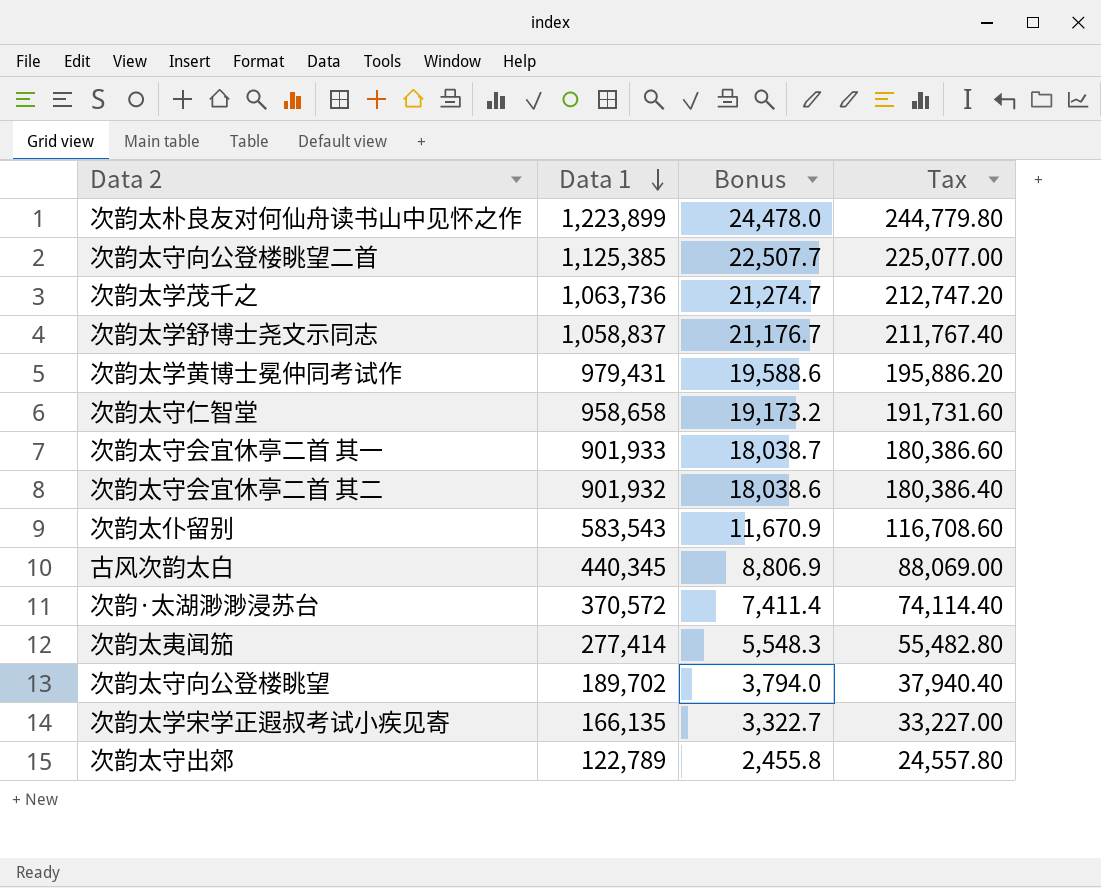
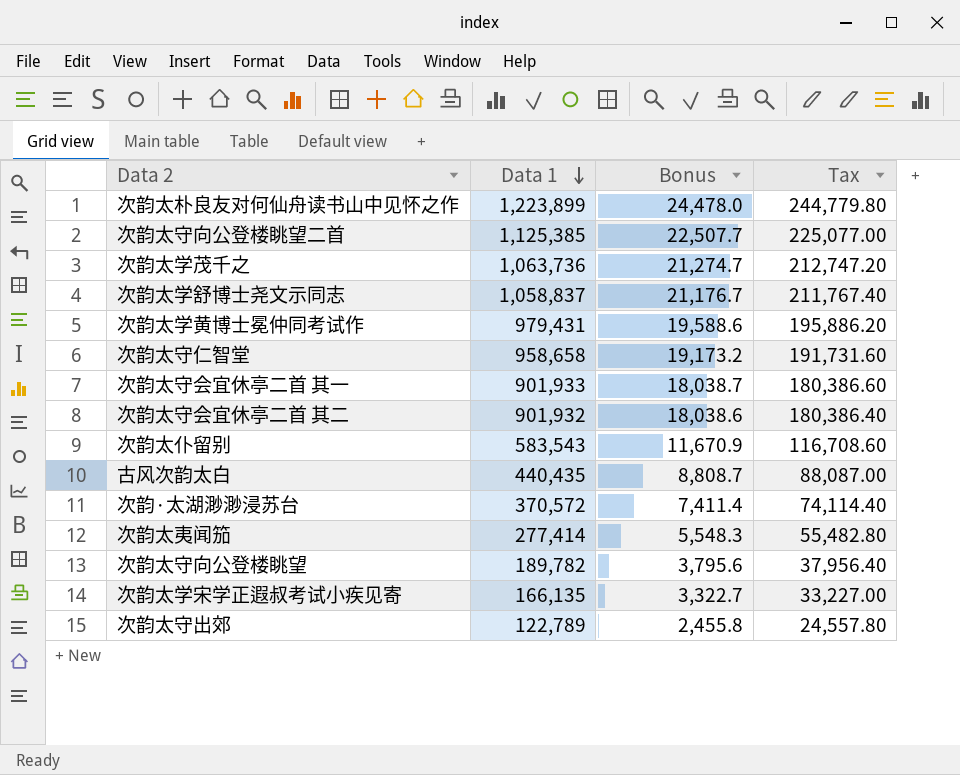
古风次韵太白 | Data 1: 440,345 -> 440,435
古风次韵太白 | Bonus: 8,806.9 -> 8,808.7
古风次韵太白 | Tax: 88,069.00 -> 88,087.00
次韵太守向公登楼眺望 | Data 1: 189,702 -> 189,782
次韵太守向公登楼眺望 | Bonus: 3,794.0 -> 3,795.6
次韵太守向公登楼眺望 | Tax: 37,940.40 -> 37,956.40

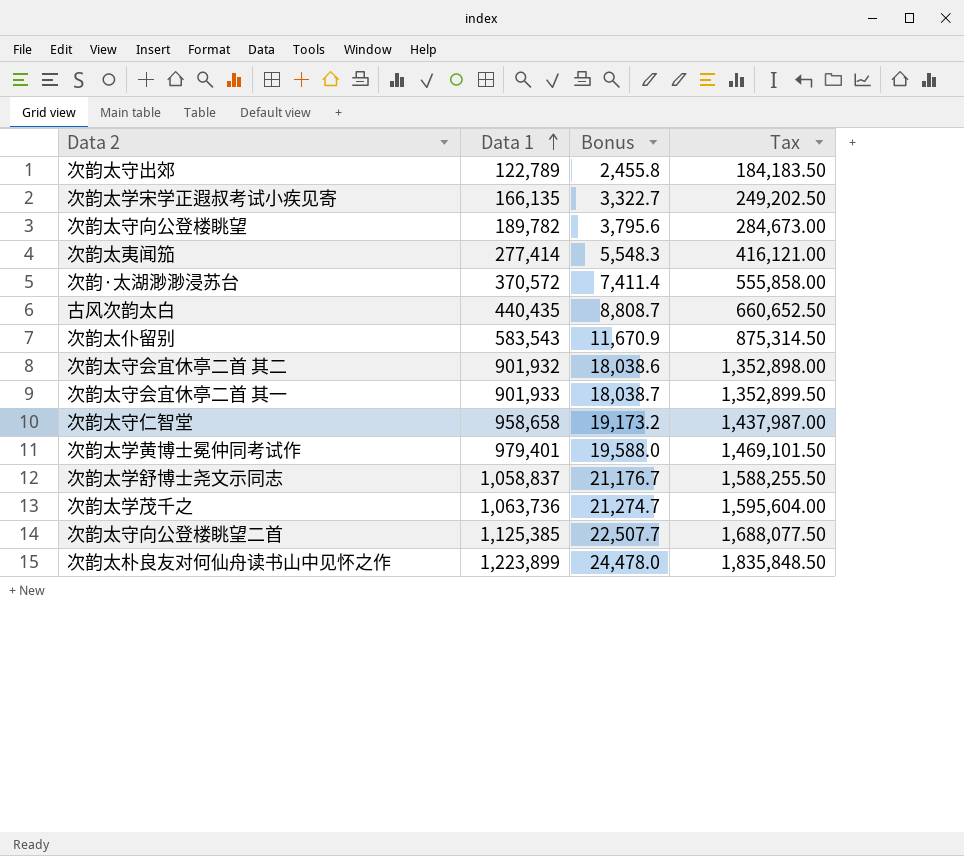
row order: Data 1 descending -> Data 1 ascending
column Tax | formula: [Data 1] * 0.2 -> [Data 1] * 1.5
次韵太学黄博士冕仲同考试作 | Data 1: 979,431 -> 979,401
次韵太学黄博士冕仲同考试作 | Bonus: 19,588.6 -> 19,588.0

